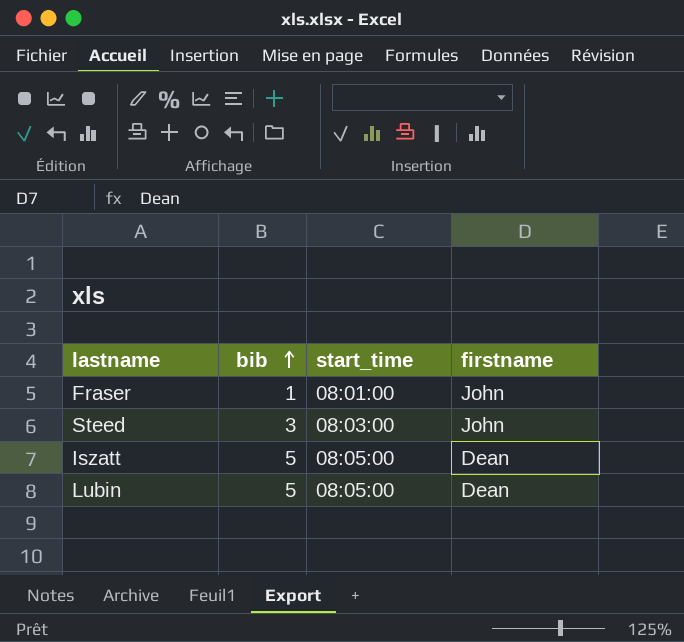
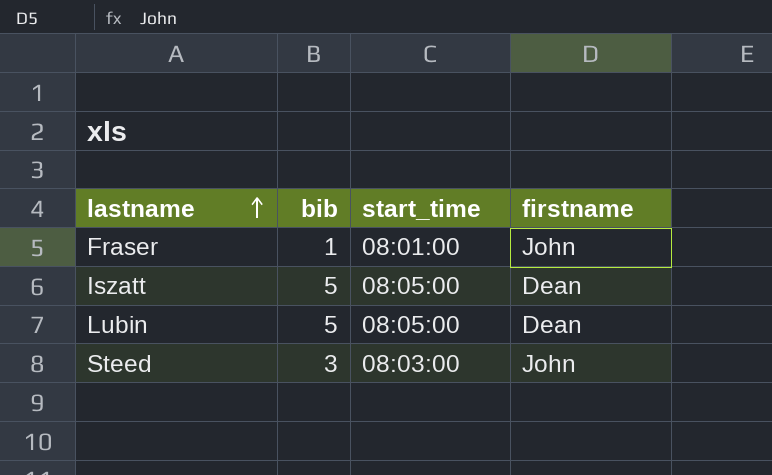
row order: bib ascending -> lastname ascending

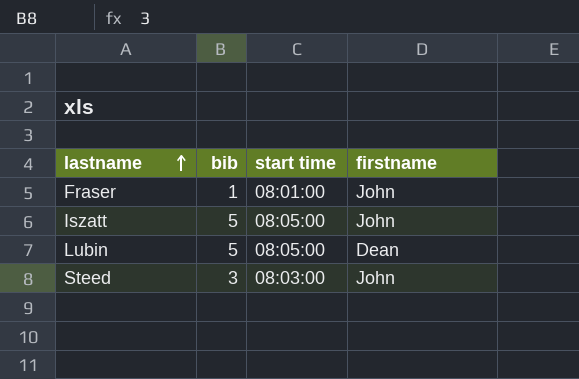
column name: start_time -> start time
Iszatt | firstname: Dean -> John

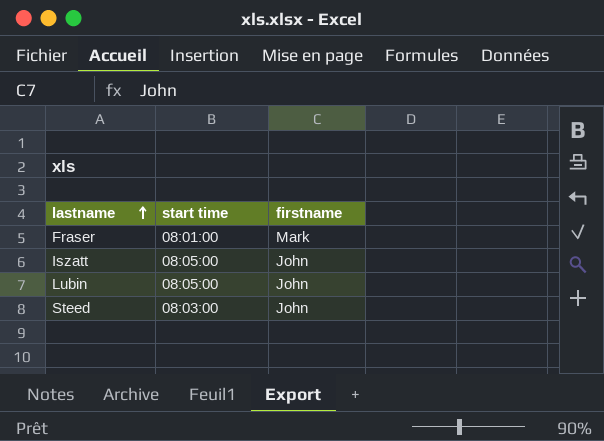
column bib | position: 2 -> none
Fraser | firstname: John -> Mark
Lubin | firstname: Dean -> John

